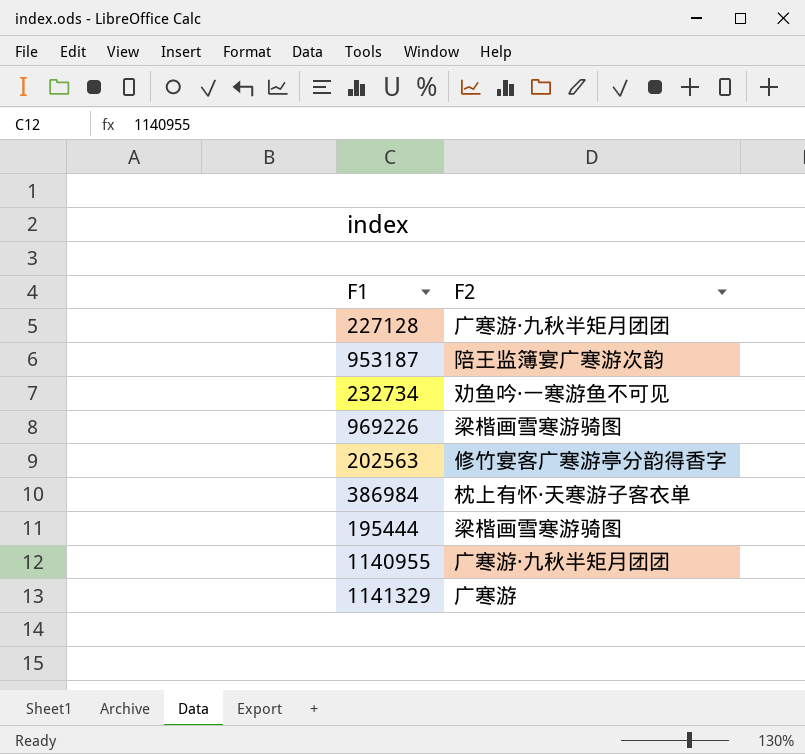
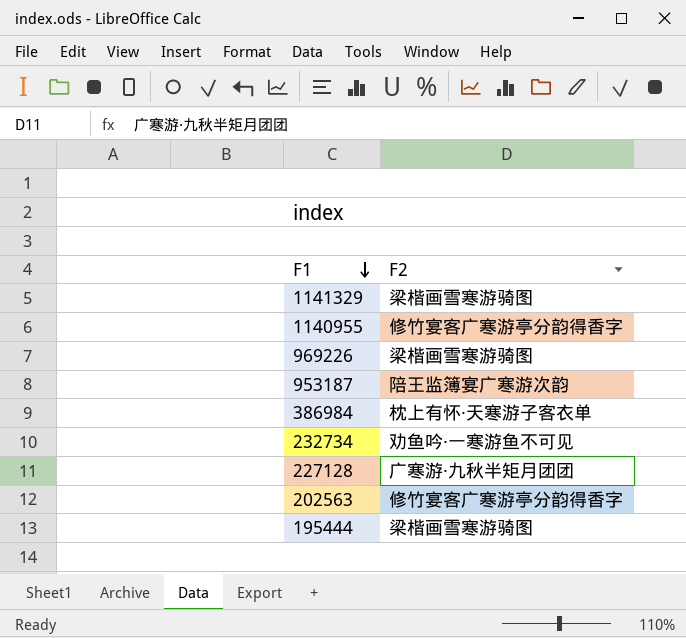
row order: none -> F1 descending
1141329 | F2: 广寒游 -> 梁楷画雪寒游骑图
1140955 | F2: 广寒游·九秋半矩月团团 -> 修竹宴客广寒游亭分韵得香字

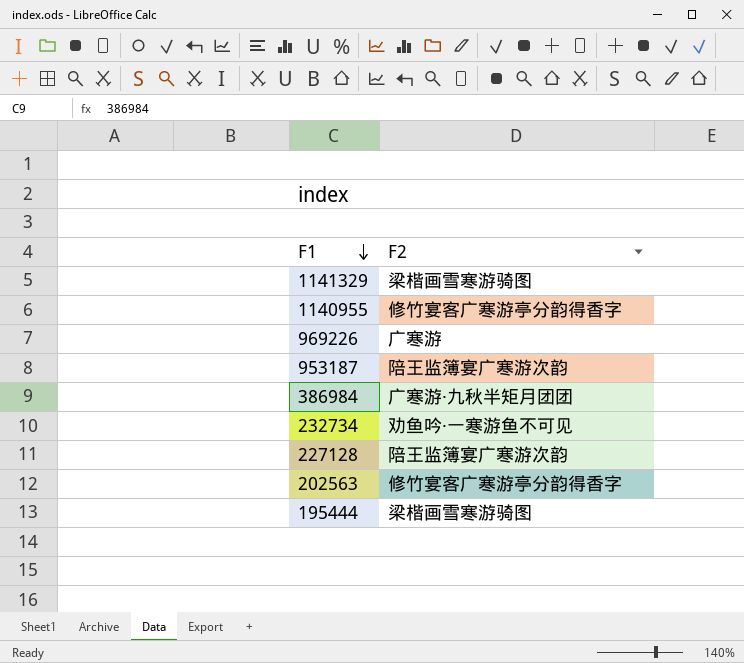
969226 | F2: 梁楷画雪寒游骑图 -> 广寒游
386984 | F2: 枕上有怀·天寒游子客衣单 -> 广寒游·九秋半矩月团团
227128 | F2: 广寒游·九秋半矩月团团 -> 陪王监簿宴广寒游次韵

